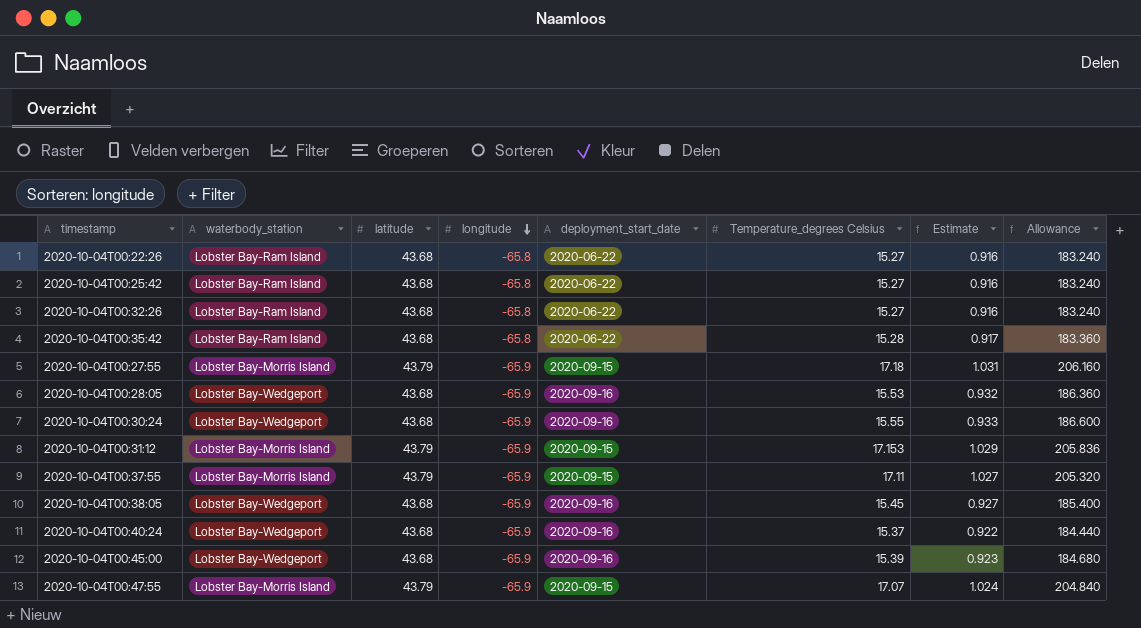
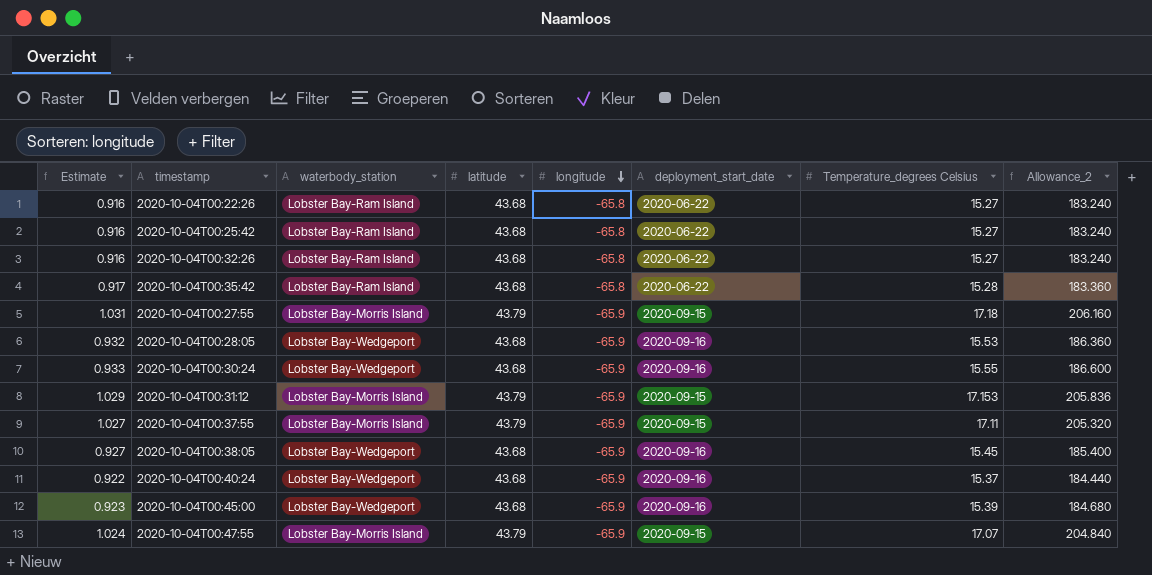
column Estimate | position: 7 -> 1
column name: Allowance -> Allowance_2

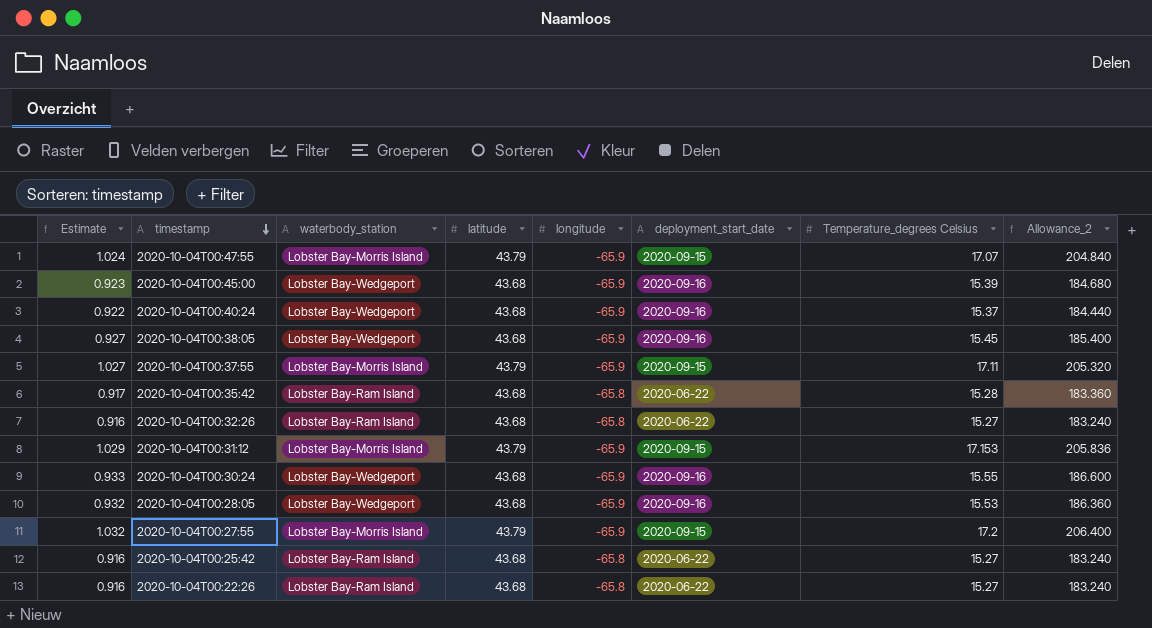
row order: longitude descending -> timestamp descending
2020-10-04T00:27:55 | Estimate: 1.031 -> 1.032
2020-10-04T00:27:55 | Temperature_degrees Celsius: 17.18 -> 17.2
2020-10-04T00:27:55 | Allowance_2: 206.160 -> 206.400

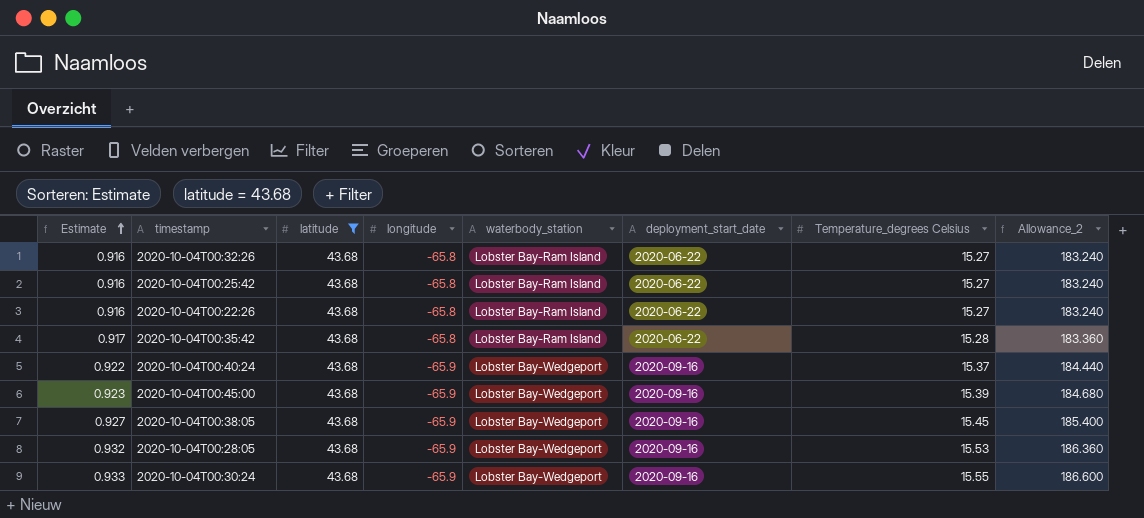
filter: none -> latitude = 43.68
row order: timestamp descending -> Estimate ascending
column waterbody_station | position: 3 -> 5

